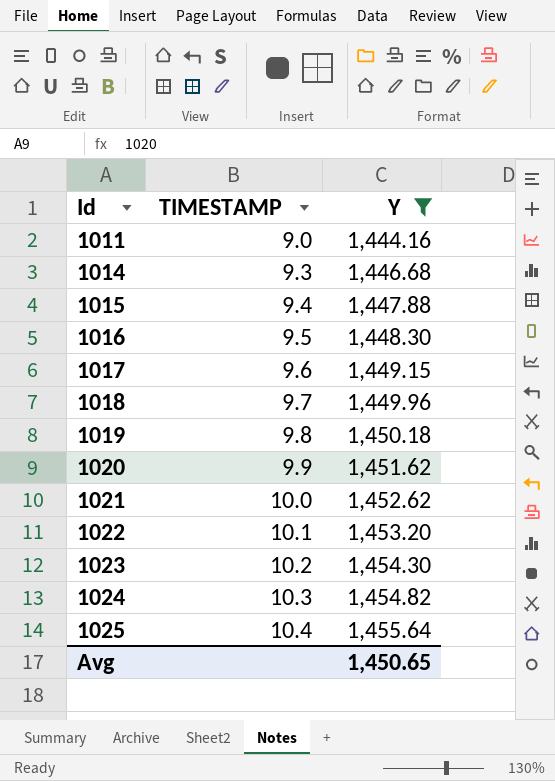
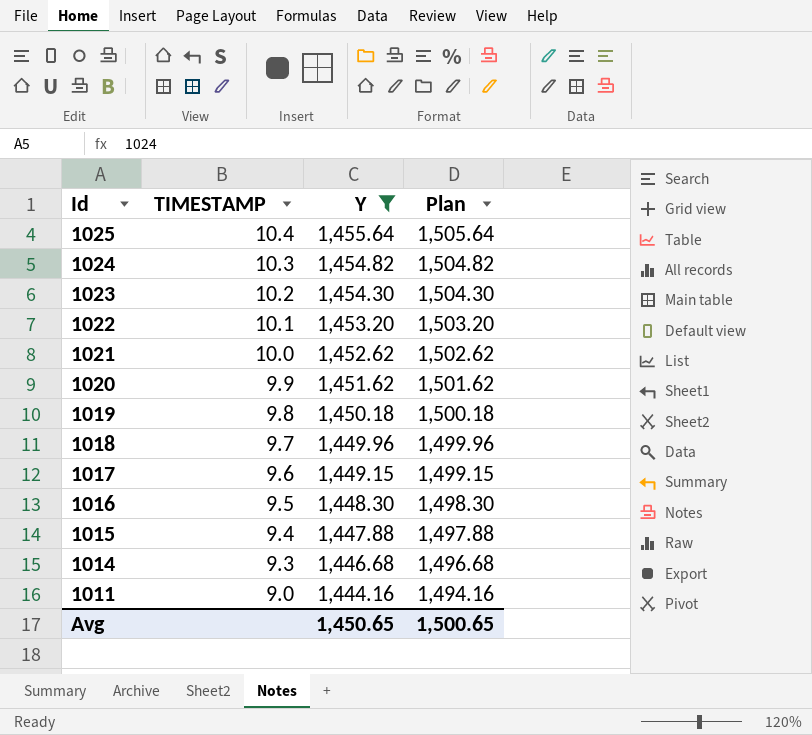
row order: Id ascending -> Id descending
column Plan | formula: none -> [Y] + 50

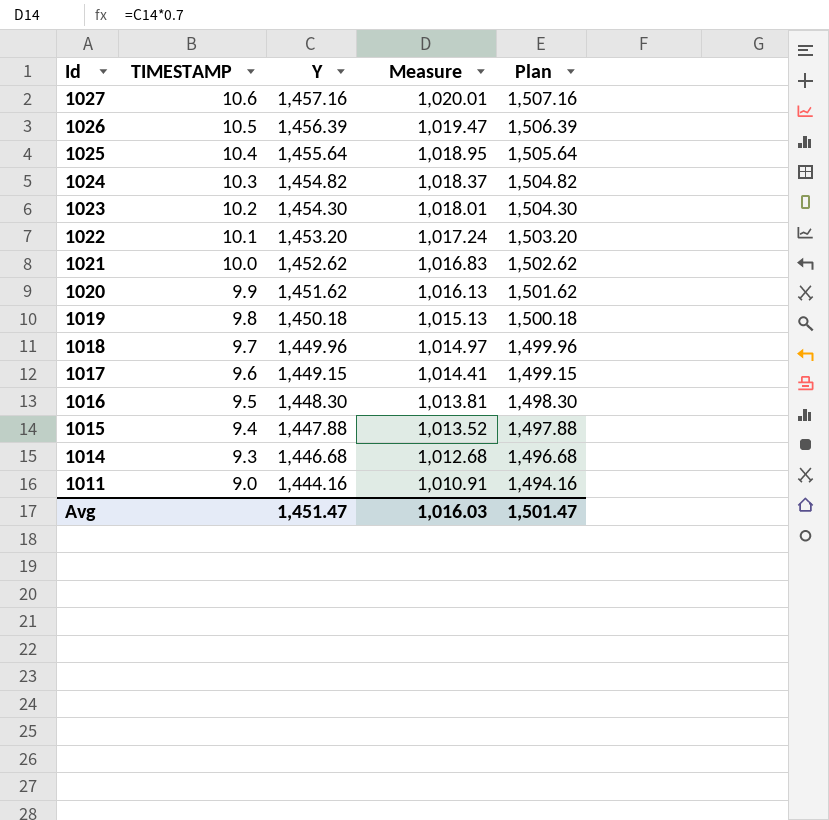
filter: Y <= 1,455.64 -> none
column Measure | formula: none -> [Y] * 0.7
Avg | Y: 1,450.65 -> 1,451.47
Avg | Plan: 1,500.65 -> 1,501.47

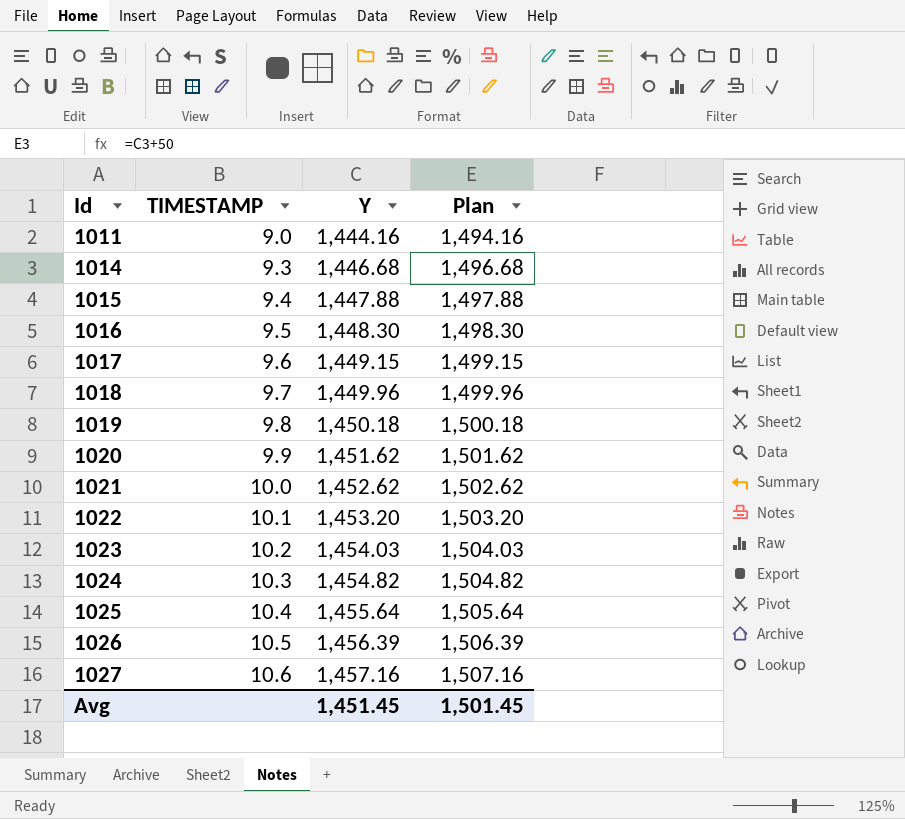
row order: Id descending -> Id ascending
column Measure | formula: [Y] * 0.7 -> none
1023 | Y: 1,454.30 -> 1,454.03
1023 | Plan: 1,504.30 -> 1,504.03
Avg | Y: 1,451.47 -> 1,451.45
Avg | Plan: 1,501.47 -> 1,501.45

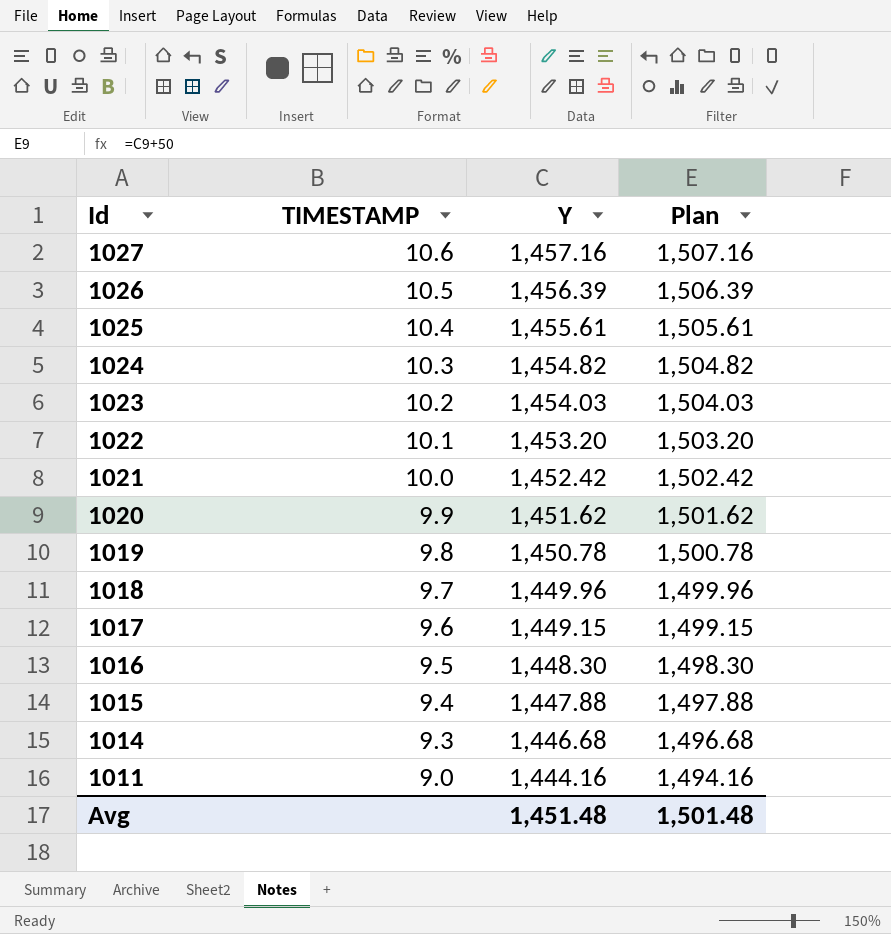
row order: Id ascending -> Id descending
1025 | Y: 1,455.64 -> 1,455.61
1025 | Plan: 1,505.64 -> 1,505.61
1021 | Y: 1,452.62 -> 1,452.42
1021 | Plan: 1,502.62 -> 1,502.42
1019 | Y: 1,450.18 -> 1,450.78
1019 | Plan: 1,500.18 -> 1,500.78
Avg | Y: 1,451.45 -> 1,451.48
Avg | Plan: 1,501.45 -> 1,501.48

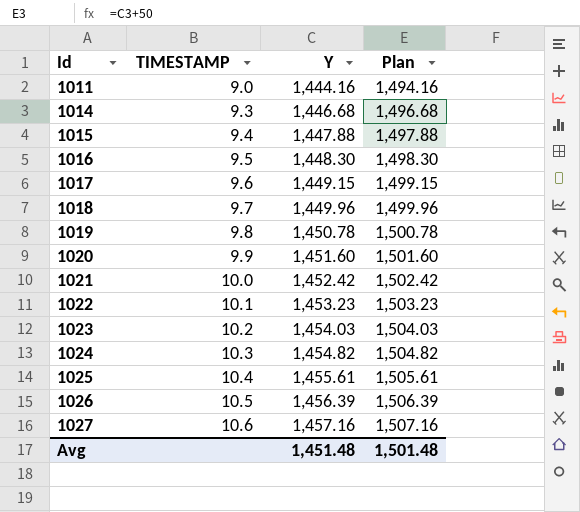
row order: Id descending -> Id ascending
1020 | Y: 1,451.62 -> 1,451.60
1020 | Plan: 1,501.62 -> 1,501.60
1022 | Y: 1,453.20 -> 1,453.23
1022 | Plan: 1,503.20 -> 1,503.23

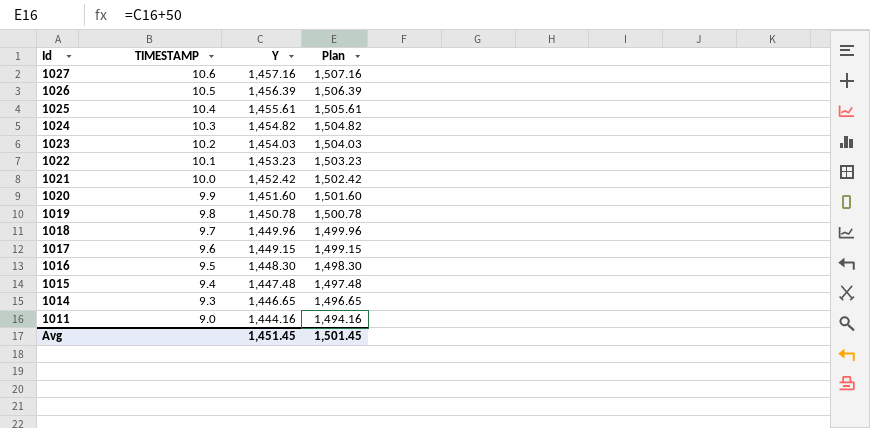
row order: Id ascending -> Id descending
1015 | Y: 1,447.88 -> 1,447.48
1015 | Plan: 1,497.88 -> 1,497.48
1014 | Y: 1,446.68 -> 1,446.65
1014 | Plan: 1,496.68 -> 1,496.65
Avg | Y: 1,451.48 -> 1,451.45
Avg | Plan: 1,501.48 -> 1,501.45

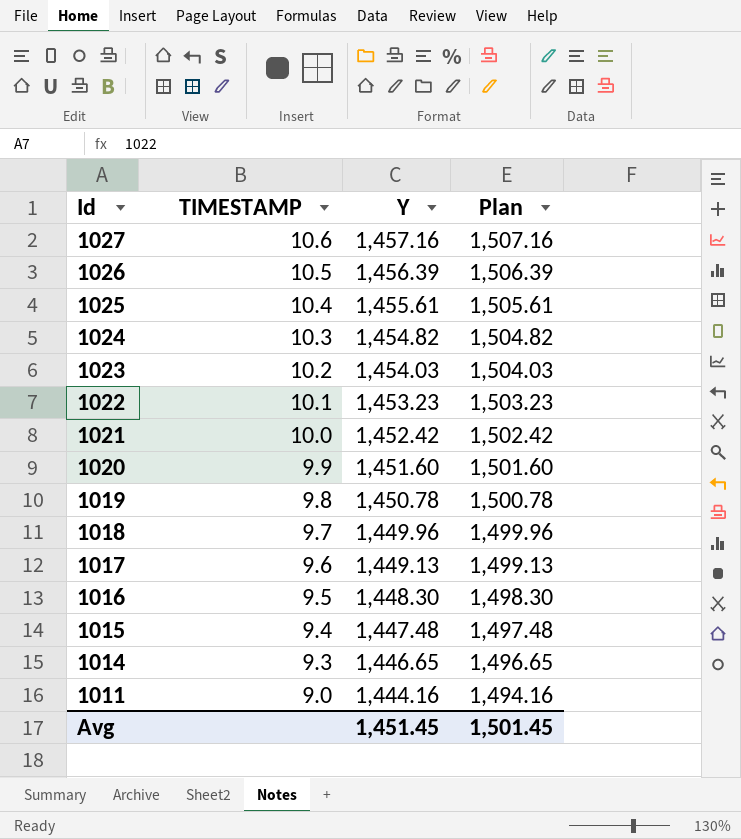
1017 | Y: 1,449.15 -> 1,449.13
1017 | Plan: 1,499.15 -> 1,499.13

